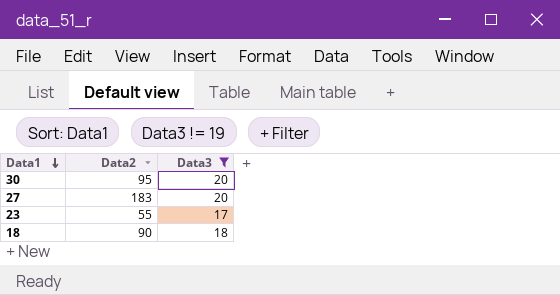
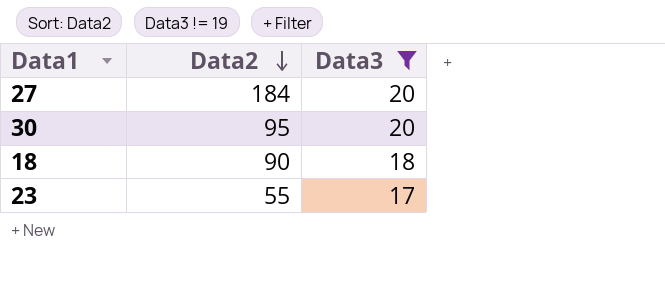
row order: Data1 descending -> Data2 descending
27 | Data2: 183 -> 184

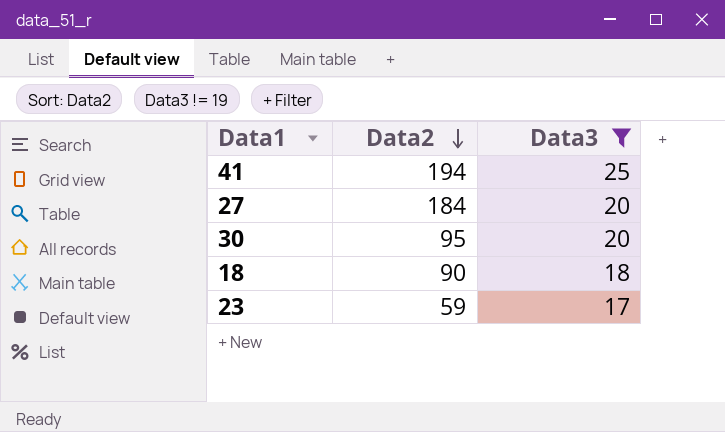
row 41: none -> 194 | 25
23 | Data2: 55 -> 59

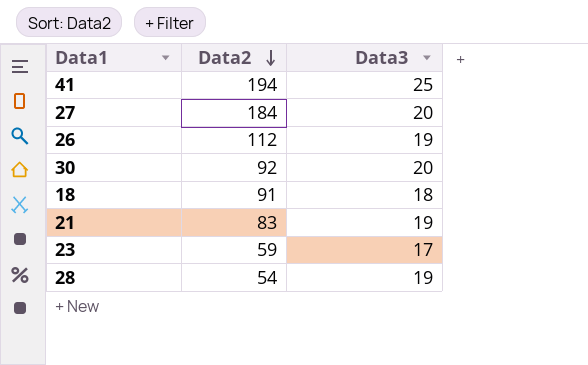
filter: Data3 != 19 -> none
30 | Data2: 95 -> 92
18 | Data2: 90 -> 91

